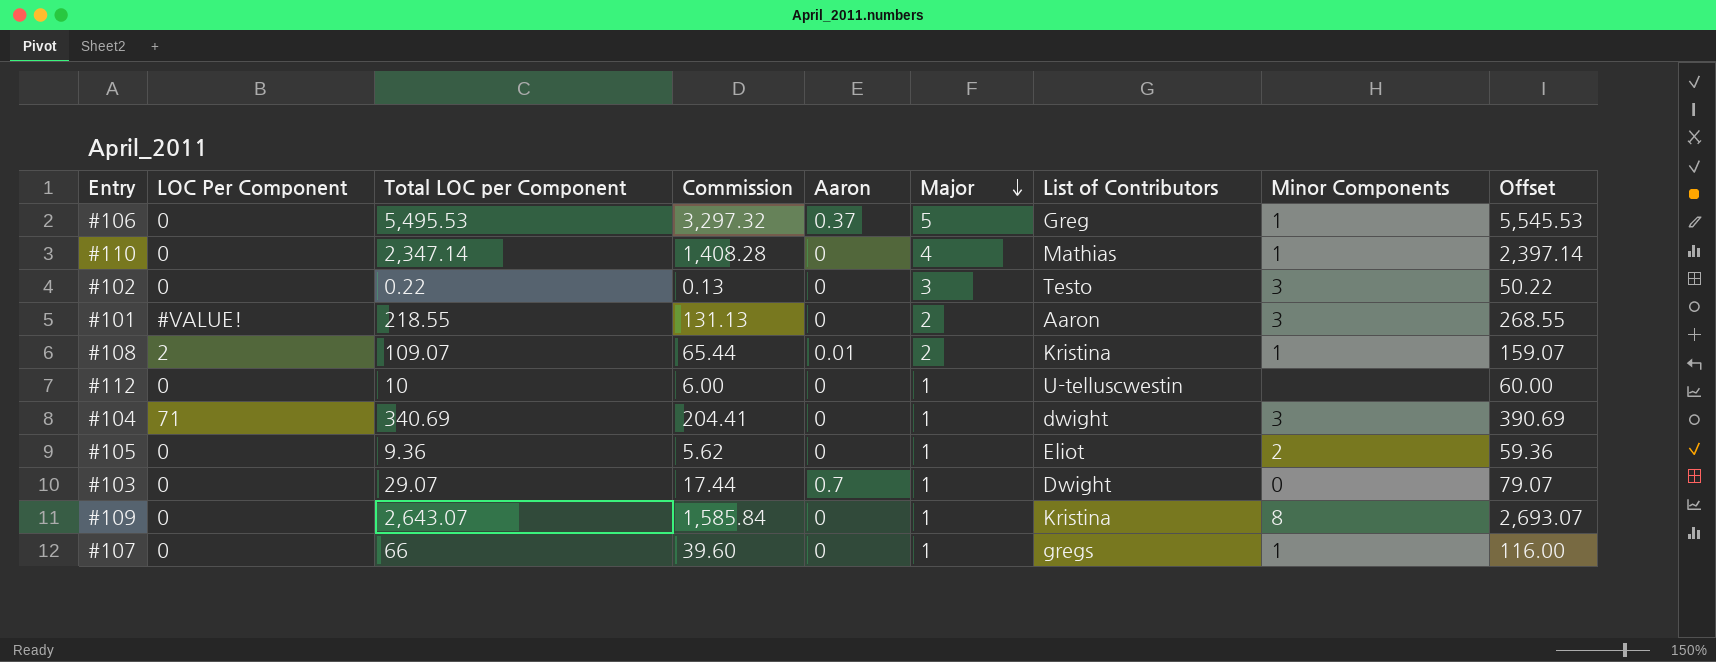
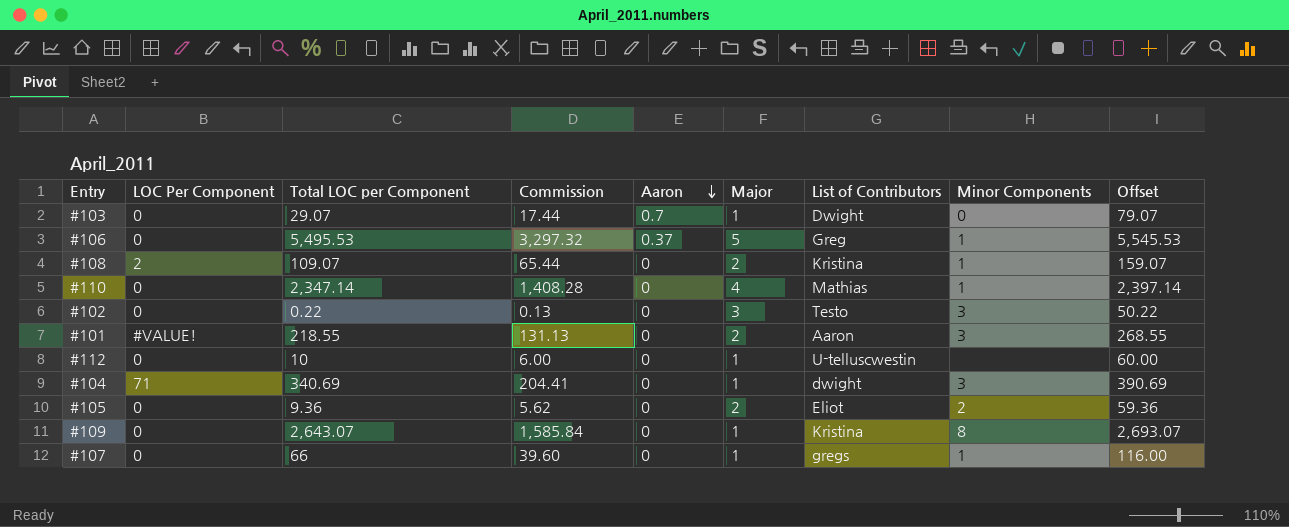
row order: Major descending -> Aaron descending
#108 | Aaron: 0.01 -> 0
#105 | Major: 1 -> 2

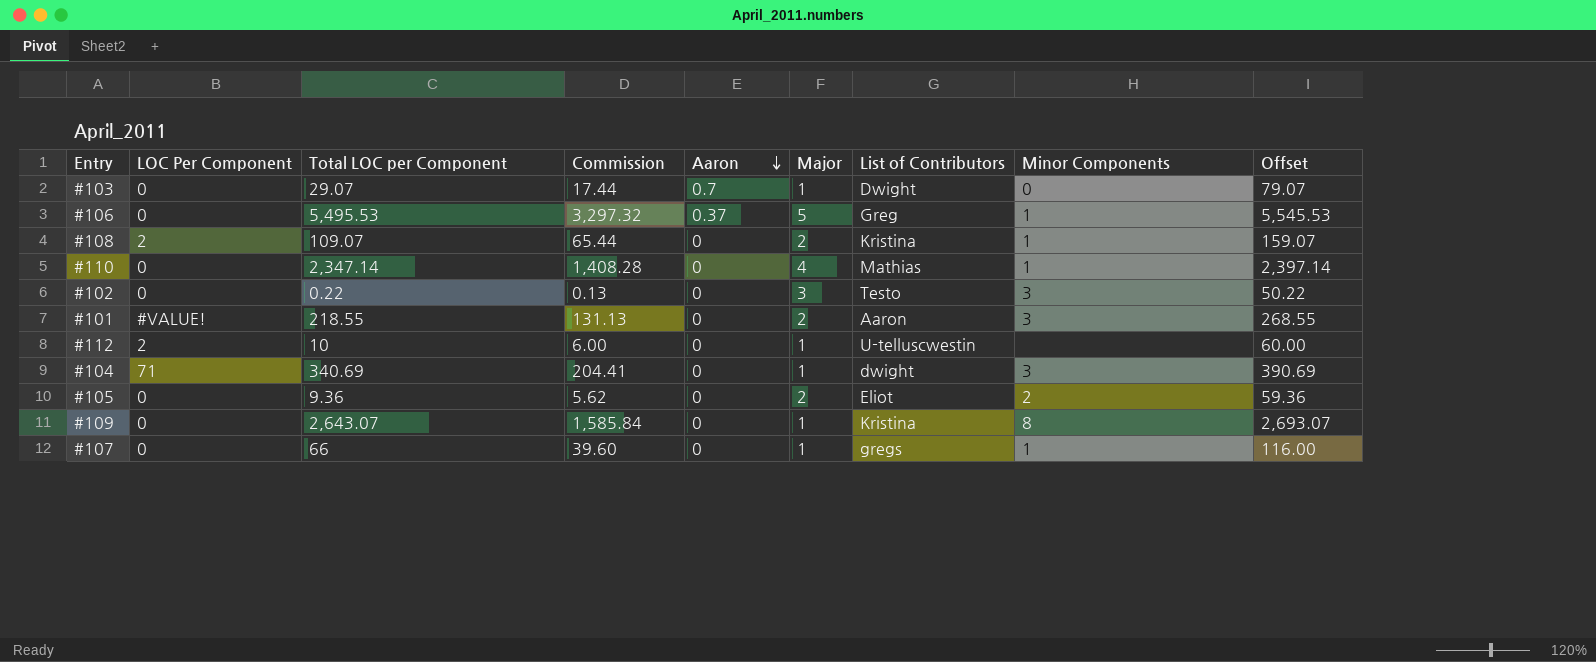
#112 | LOC Per Component: 0 -> 2

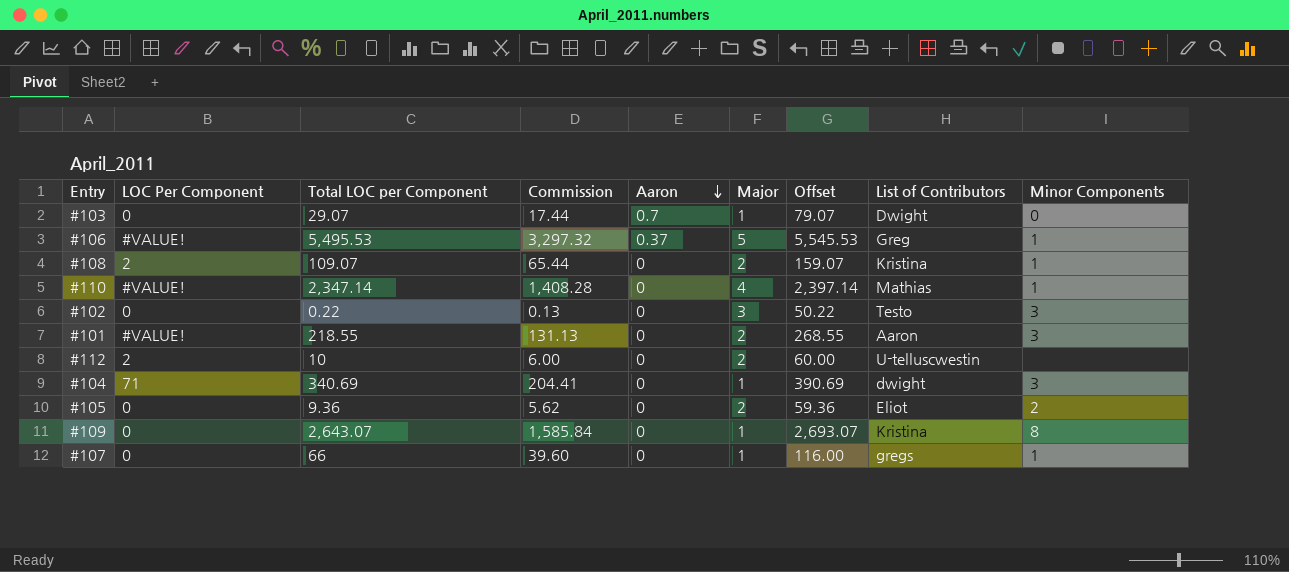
column Offset | position: 9 -> 7
#106 | LOC Per Component: 0 -> #VALUE!
#110 | LOC Per Component: 0 -> #VALUE!
#112 | Major: 1 -> 2

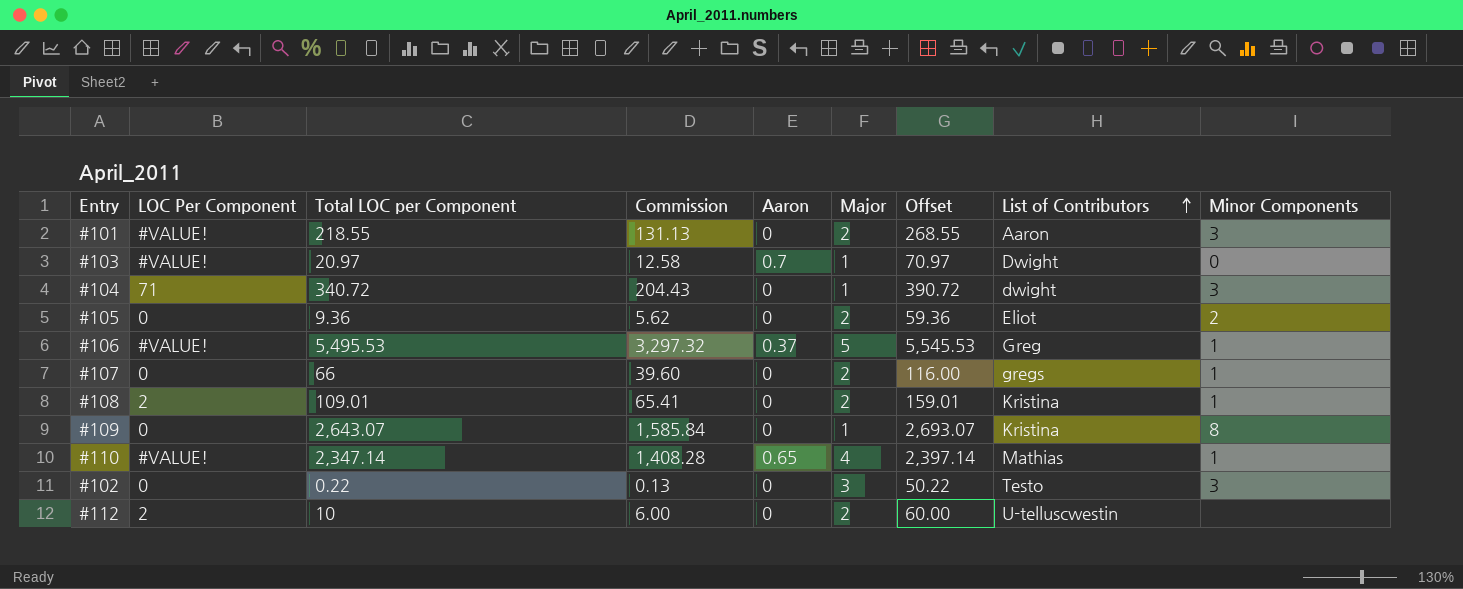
row order: Aaron descending -> List of Contributors ascending
#103 | LOC Per Component: 0 -> #VALUE!
#103 | Total LOC per Component: 29.07 -> 20.97
#103 | Commission: 17.44 -> 12.58
#103 | Offset: 79.07 -> 70.97
#104 | Total LOC per Component: 340.69 -> 340.72
#104 | Commission: 204.41 -> 204.43
#104 | Offset: 390.69 -> 390.72
#107 | Major: 1 -> 2
#108 | Total LOC per Component: 109.07 -> 109.01
#108 | Commission: 65.44 -> 65.41
#108 | Offset: 159.07 -> 159.01
#110 | Aaron: 0 -> 0.65

